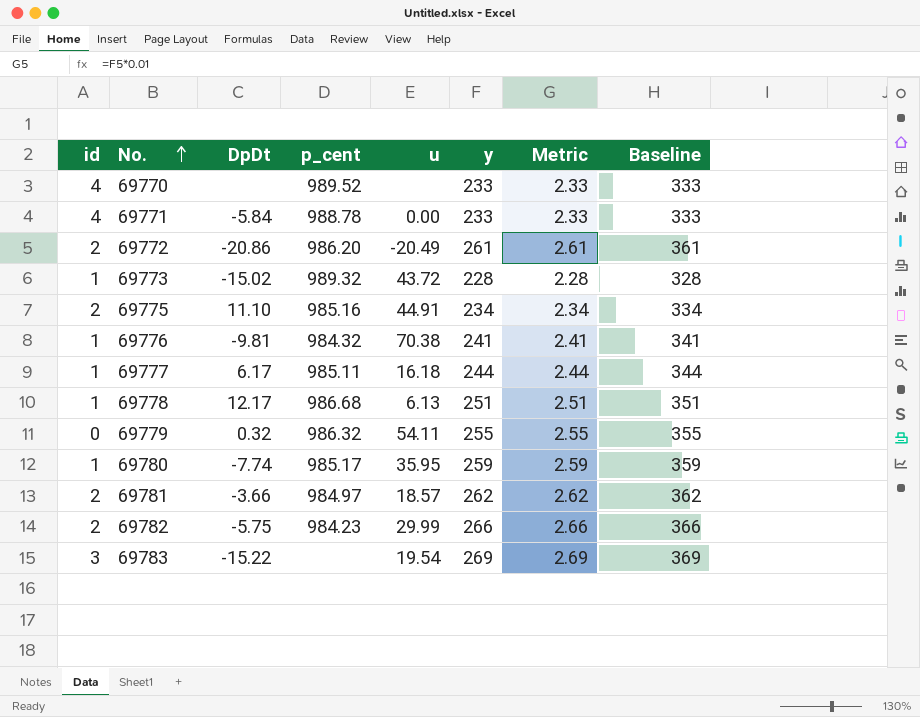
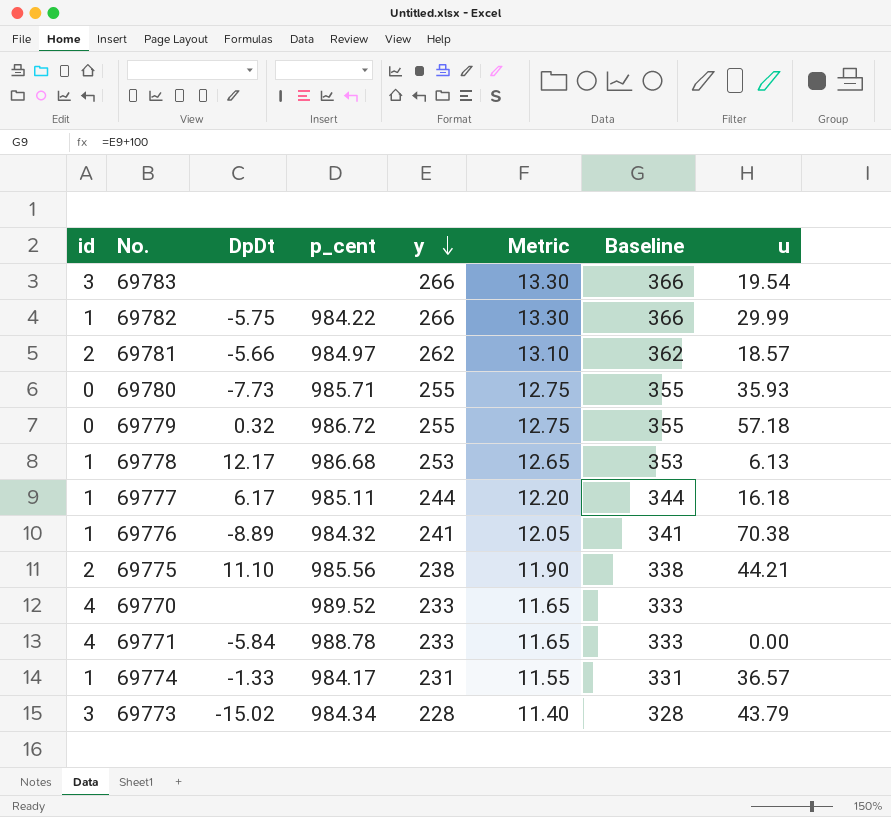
row order: No. ascending -> y descending
column Metric | formula: [y] * 0.01 -> [y] * 0.05
column u | position: 5 -> 8
row 69772: 2 | -20.86 | 986.20 | -20.49 | 261 | 2.61 | 361 -> none
69783 | DpDt: -15.22 -> none
69783 | y: 269 -> 266
69783 | Baseline: 369 -> 366
69782 | id: 2 -> 1
69782 | p_cent: 984.23 -> 984.22
69781 | DpDt: -3.66 -> -5.66
69780 | id: 1 -> 0
69780 | DpDt: -7.74 -> -7.73
69780 | p_cent: 985.17 -> 985.71
69780 | y: 259 -> 255
69780 | Baseline: 359 -> 355
69780 | u: 35.95 -> 35.93
69779 | p_cent: 986.32 -> 986.72
69779 | u: 54.11 -> 57.18
69778 | y: 251 -> 253
69778 | Baseline: 351 -> 353
69776 | DpDt: -9.81 -> -8.89
69775 | p_cent: 985.16 -> 985.56
69775 | y: 234 -> 238
69775 | Baseline: 334 -> 338
69775 | u: 44.91 -> 44.21
row 69774: none -> 1 | -1.33 | 984.17 | 231 | 11.55 | 331 | 36.57
69773 | id: 1 -> 3
69773 | p_cent: 989.32 -> 984.34
69773 | u: 43.72 -> 43.79

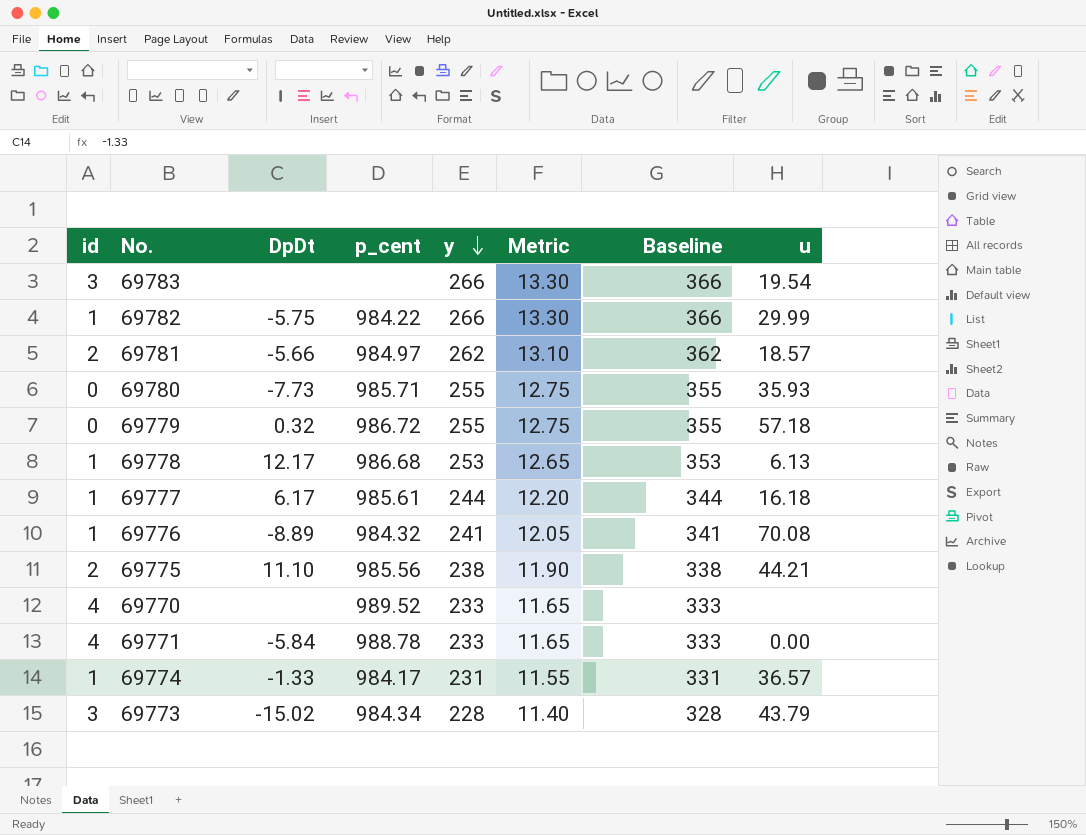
69777 | p_cent: 985.11 -> 985.61
69776 | u: 70.38 -> 70.08

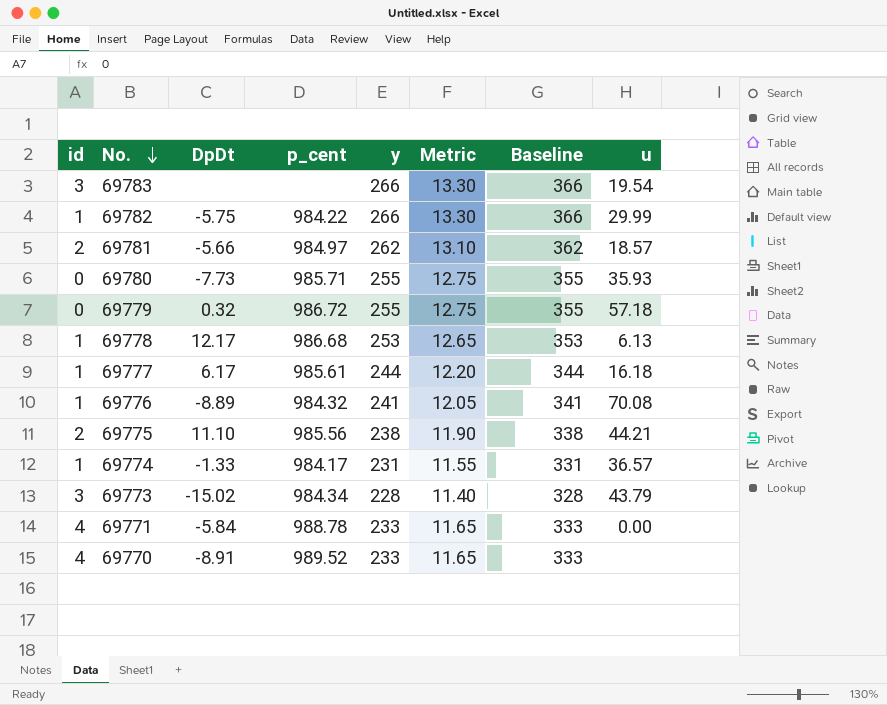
row order: y descending -> No. descending
69770 | DpDt: none -> -8.91

